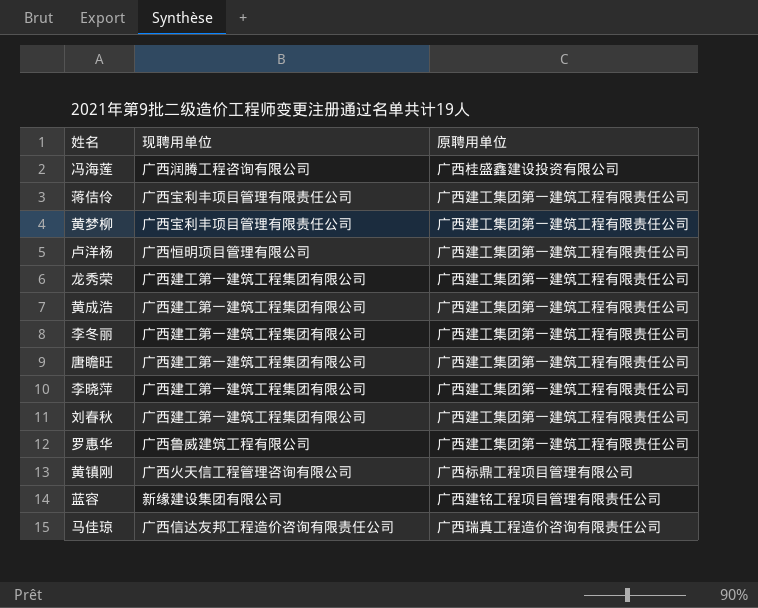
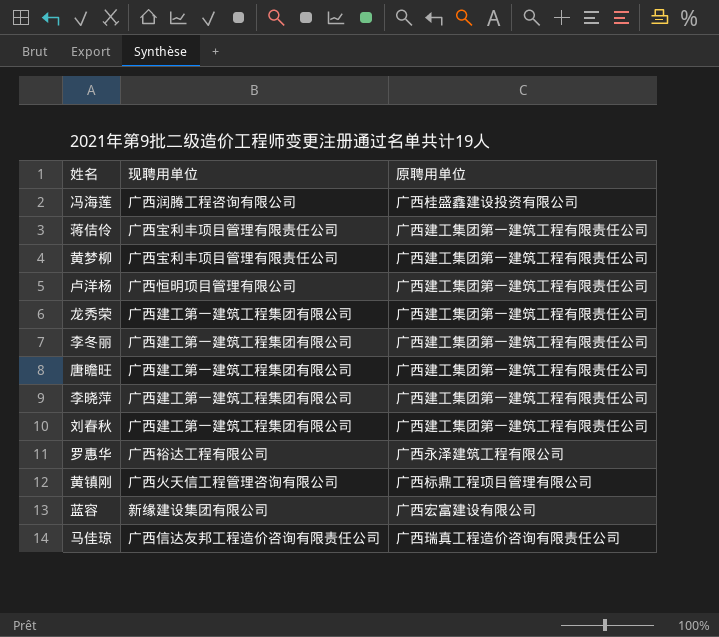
row 黄成浩: 广西建工第一建筑工程集团有限公司 | 广西建工集团第一建筑工程有限责任公司 -> none
罗惠华 | 现聘用单位: 广西鲁威建筑工程有限公司 -> 广西裕达工程有限公司
罗惠华 | 原聘用单位: 广西建工集团第一建筑工程有限责任公司 -> 广西永泽建筑工程有限公司
蓝容 | 原聘用单位: 广西建铭工程项目管理有限责任公司 -> 广西宏富建设有限公司

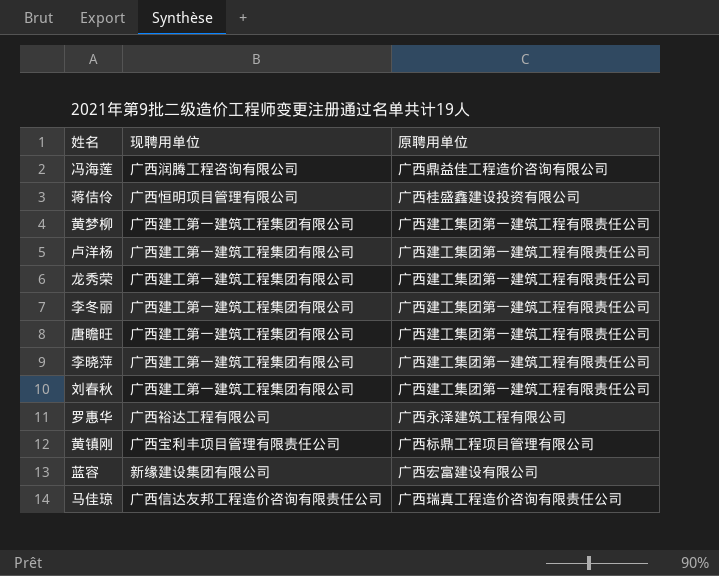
冯海莲 | 原聘用单位: 广西桂盛鑫建设投资有限公司 -> 广西鼎益佳工程造价咨询有限公司
蒋佶伶 | 现聘用单位: 广西宝利丰项目管理有限责任公司 -> 广西恒明项目管理有限公司
蒋佶伶 | 原聘用单位: 广西建工集团第一建筑工程有限责任公司 -> 广西桂盛鑫建设投资有限公司
黄梦柳 | 现聘用单位: 广西宝利丰项目管理有限责任公司 -> 广西建工第一建筑工程集团有限公司
卢洋杨 | 现聘用单位: 广西恒明项目管理有限公司 -> 广西建工第一建筑工程集团有限公司
黄镇刚 | 现聘用单位: 广西火天信工程管理咨询有限公司 -> 广西宝利丰项目管理有限责任公司

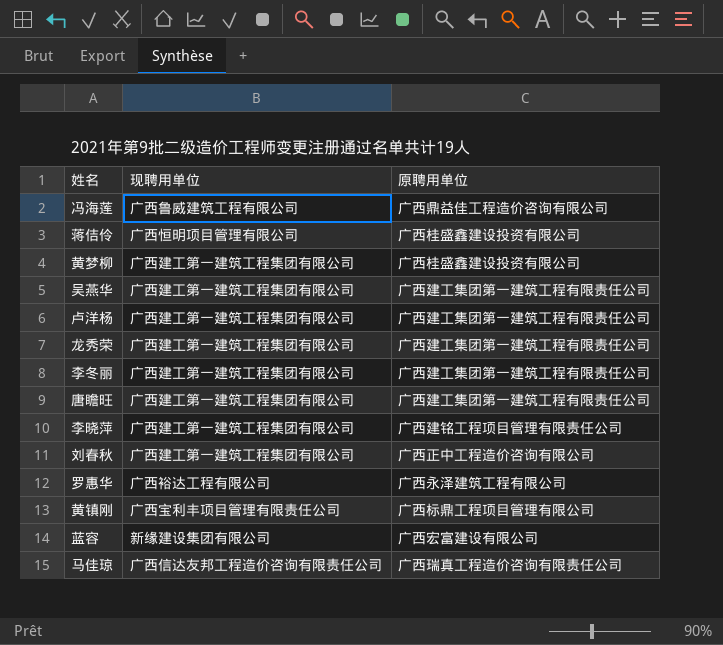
冯海莲 | 现聘用单位: 广西润腾工程咨询有限公司 -> 广西鲁威建筑工程有限公司
黄梦柳 | 原聘用单位: 广西建工集团第一建筑工程有限责任公司 -> 广西桂盛鑫建设投资有限公司
row 吴燕华: none -> 广西建工第一建筑工程集团有限公司 | 广西建工集团第一建筑工程有限责任公司
李晓萍 | 原聘用单位: 广西建工集团第一建筑工程有限责任公司 -> 广西建铭工程项目管理有限责任公司
刘春秋 | 原聘用单位: 广西建工集团第一建筑工程有限责任公司 -> 广西正中工程造价咨询有限公司

